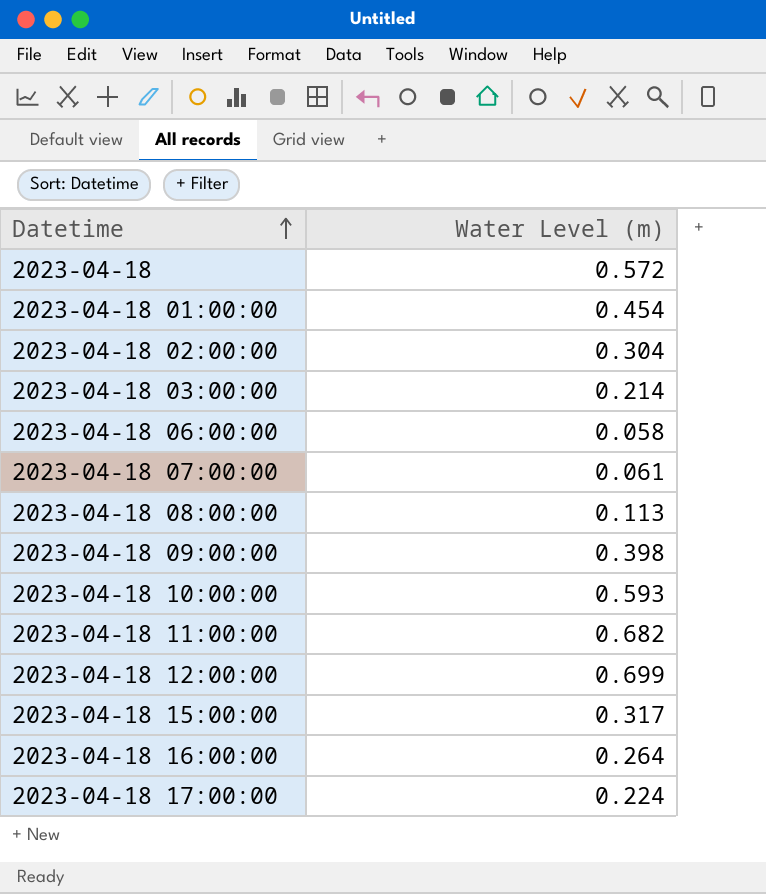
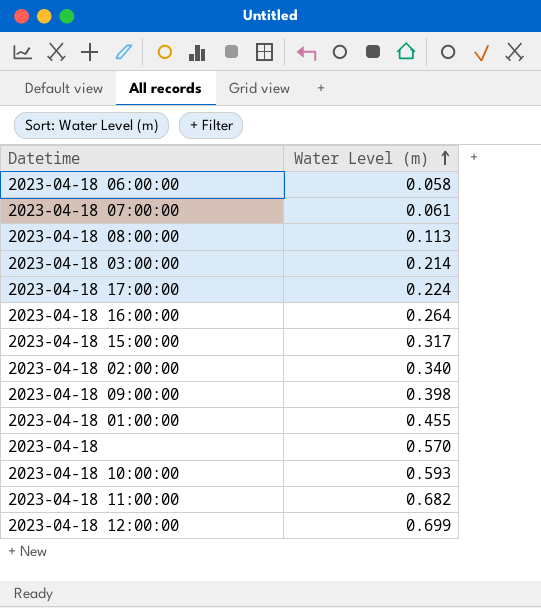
row order: Datetime ascending -> Water Level (m) ascending
2023-04-18 02:00:00 | Water Level (m): 0.304 -> 0.340
2023-04-18 01:00:00 | Water Level (m): 0.454 -> 0.455
2023-04-18 | Water Level (m): 0.572 -> 0.570

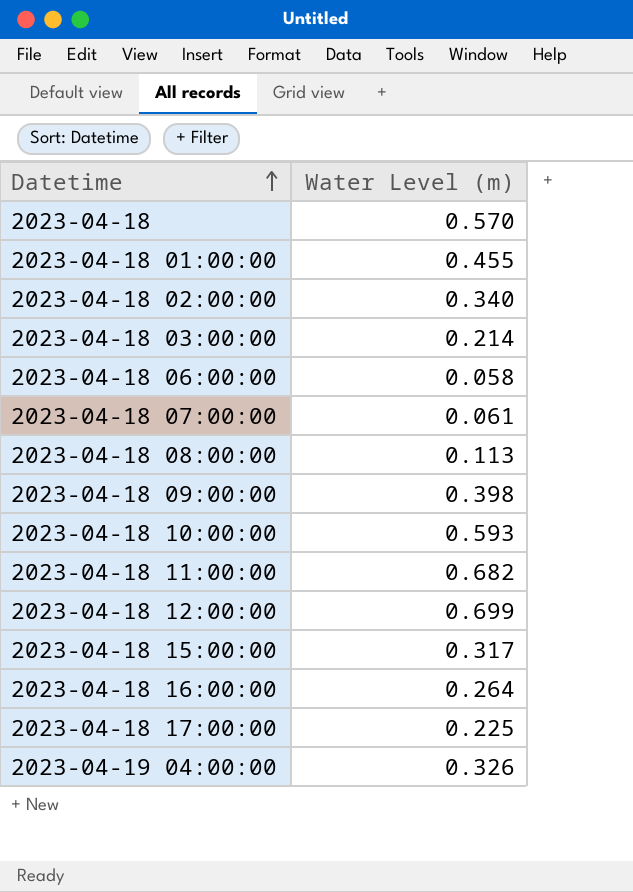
row order: Water Level (m) ascending -> Datetime ascending
2023-04-18 17:00:00 | Water Level (m): 0.224 -> 0.225
row 2023-04-19 04:00:00: none -> 0.326

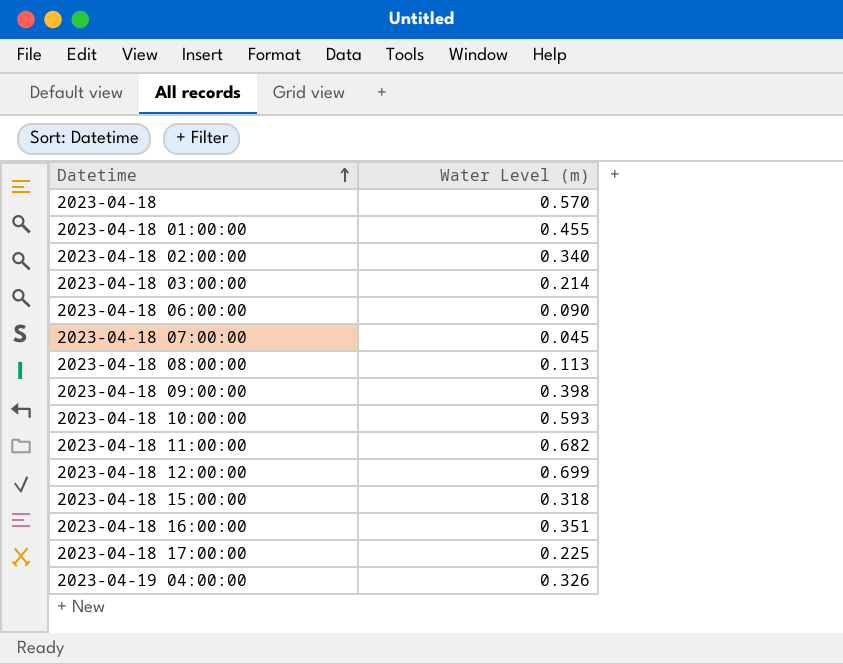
2023-04-18 06:00:00 | Water Level (m): 0.058 -> 0.090
2023-04-18 07:00:00 | Water Level (m): 0.061 -> 0.045
2023-04-18 15:00:00 | Water Level (m): 0.317 -> 0.318
2023-04-18 16:00:00 | Water Level (m): 0.264 -> 0.351

